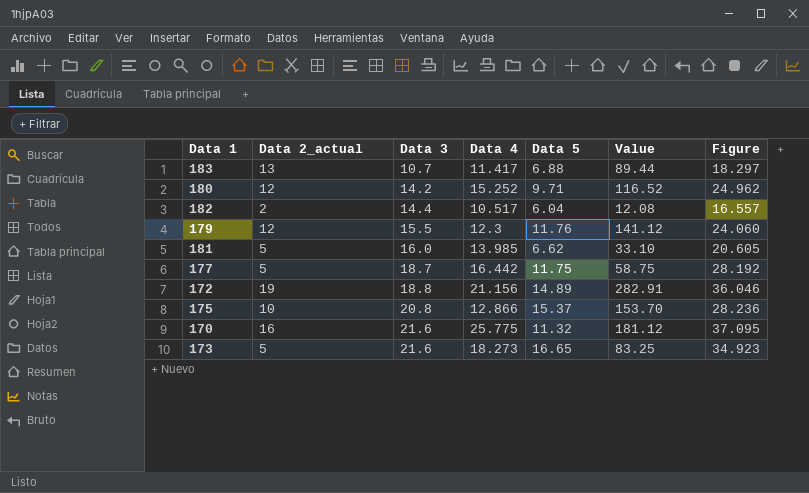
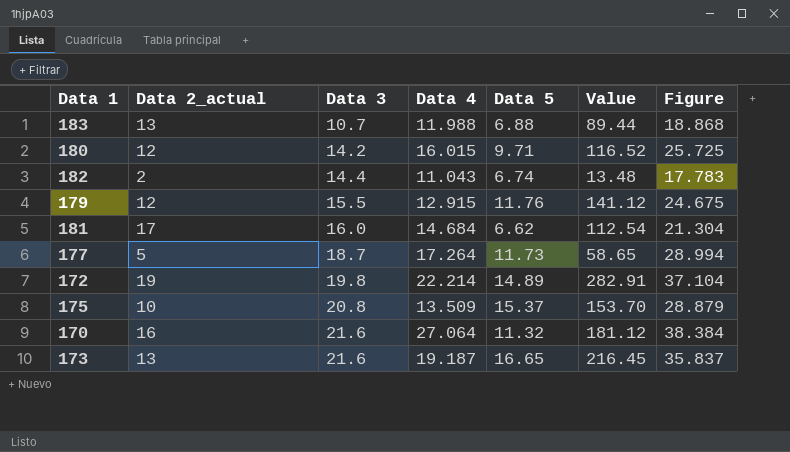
183 | Data 4: 11.417 -> 11.988
183 | Figure: 18.297 -> 18.868
180 | Data 4: 15.252 -> 16.015
180 | Figure: 24.962 -> 25.725
182 | Data 4: 10.517 -> 11.043
182 | Data 5: 6.04 -> 6.74
182 | Value: 12.08 -> 13.48
182 | Figure: 16.557 -> 17.783
179 | Data 4: 12.3 -> 12.915
179 | Figure: 24.060 -> 24.675
181 | Data 2_actual: 5 -> 17
181 | Data 4: 13.985 -> 14.684
181 | Value: 33.10 -> 112.54
181 | Figure: 20.605 -> 21.304
177 | Data 4: 16.442 -> 17.264
177 | Data 5: 11.75 -> 11.73
177 | Value: 58.75 -> 58.65
177 | Figure: 28.192 -> 28.994
172 | Data 3: 18.8 -> 19.8
172 | Data 4: 21.156 -> 22.214
172 | Figure: 36.046 -> 37.104
175 | Data 4: 12.866 -> 13.509
175 | Figure: 28.236 -> 28.879
170 | Data 4: 25.775 -> 27.064
170 | Figure: 37.095 -> 38.384
173 | Data 2_actual: 5 -> 13
173 | Data 4: 18.273 -> 19.187
173 | Value: 83.25 -> 216.45
173 | Figure: 34.923 -> 35.837

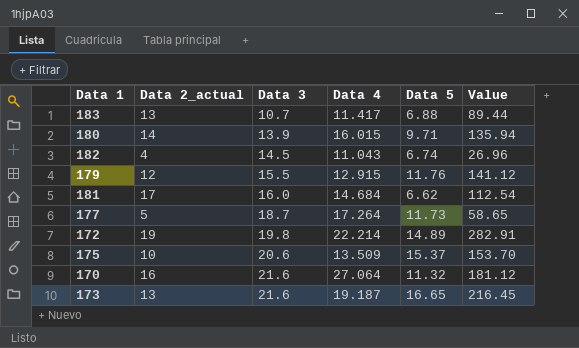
column Figure | formula: [Data 4] + [Data 5] -> none
183 | Data 4: 11.988 -> 11.417
180 | Data 2_actual: 12 -> 14
180 | Data 3: 14.2 -> 13.9
180 | Value: 116.52 -> 135.94
182 | Data 2_actual: 2 -> 4
182 | Data 3: 14.4 -> 14.5
182 | Value: 13.48 -> 26.96
175 | Data 3: 20.8 -> 20.6

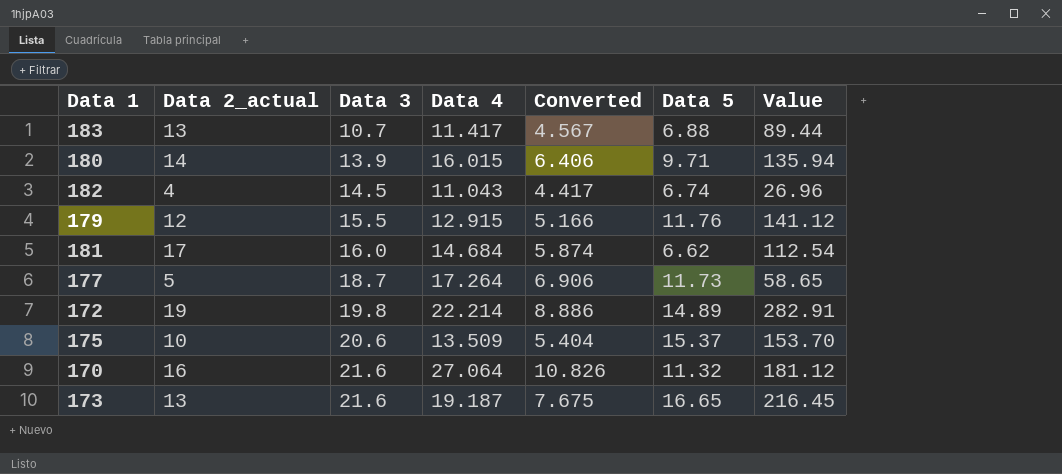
column Converted | formula: none -> [Data 4] * 0.4

